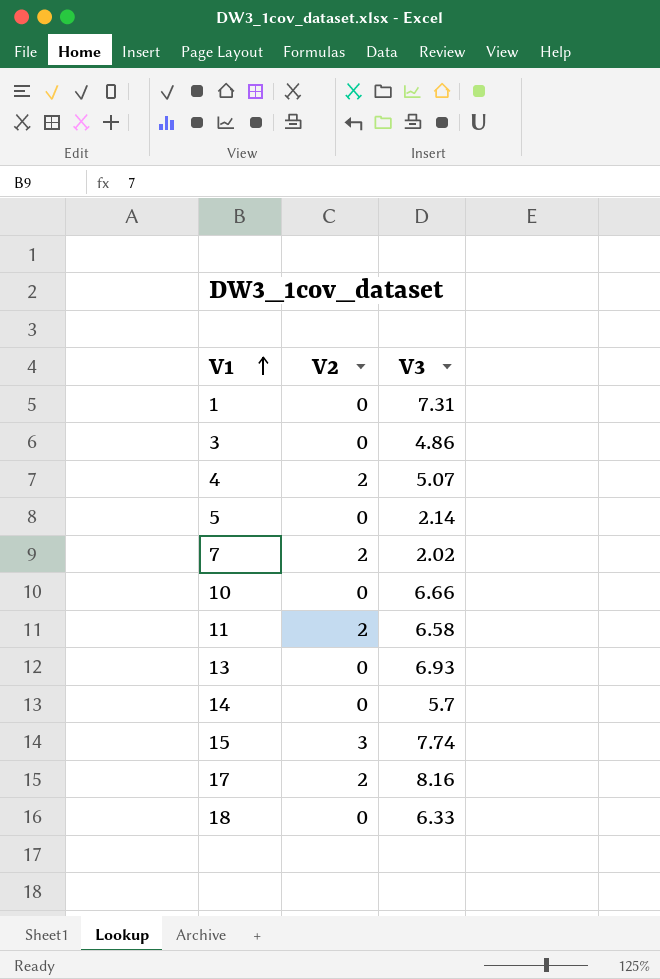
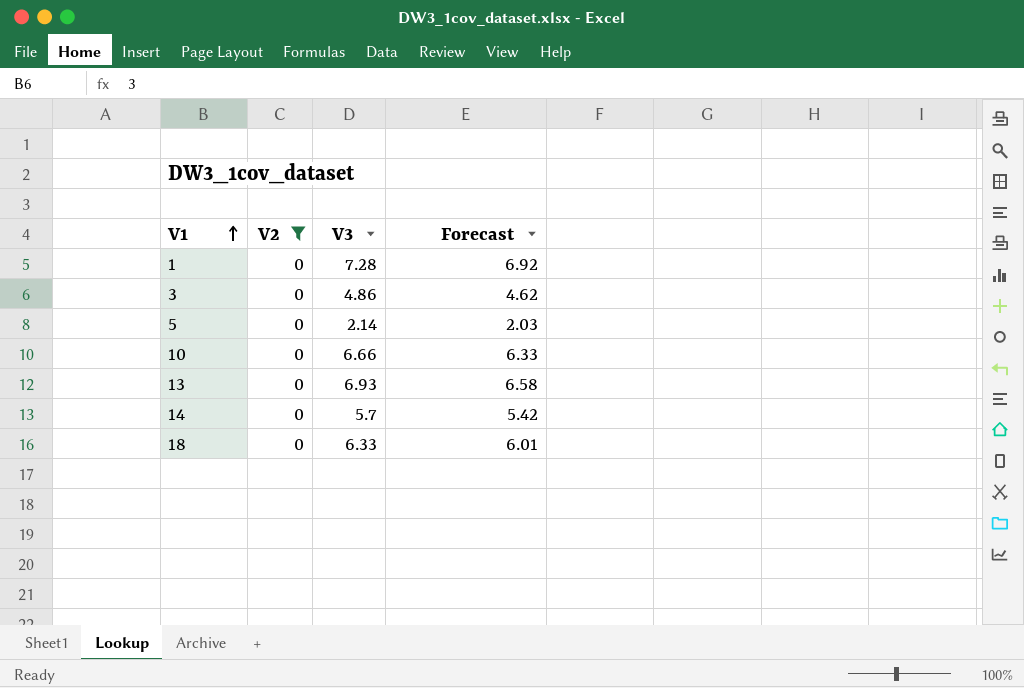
filter: none -> V2 = 0
column Forecast | formula: none -> [V3] * 0.95
1 | V3: 7.31 -> 7.28

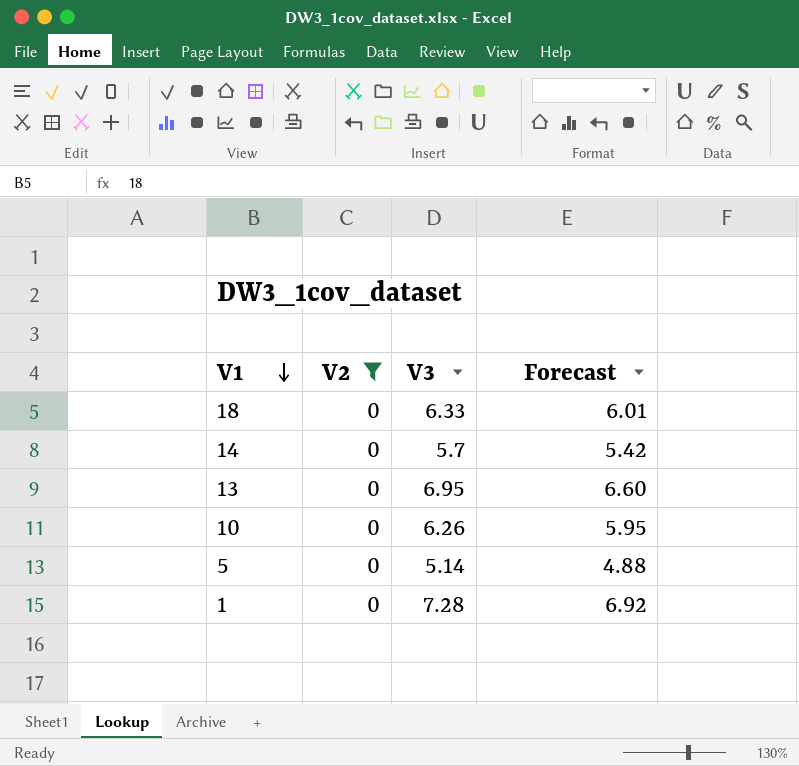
row order: V1 ascending -> V1 descending
row 3: 0 | 4.86 | 4.62 -> none
13 | V3: 6.93 -> 6.95
13 | Forecast: 6.58 -> 6.60
10 | V3: 6.66 -> 6.26
10 | Forecast: 6.33 -> 5.95
5 | V3: 2.14 -> 5.14
5 | Forecast: 2.03 -> 4.88

